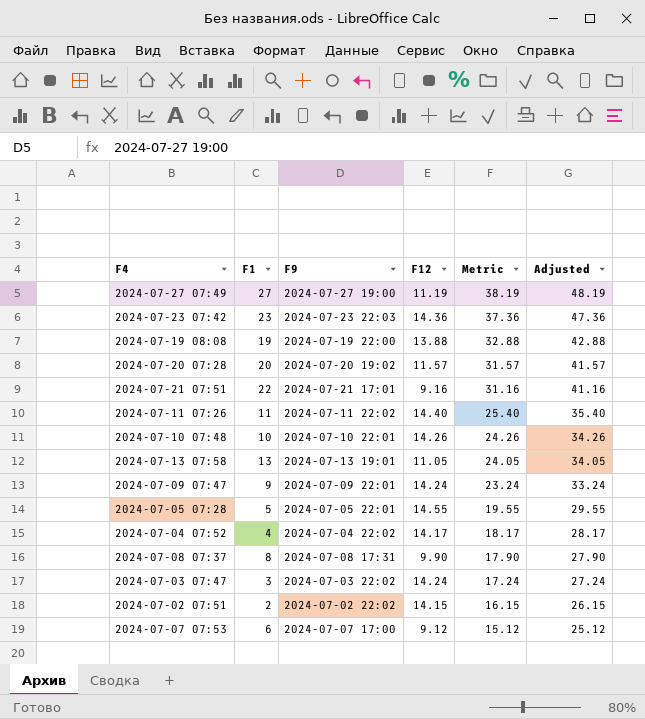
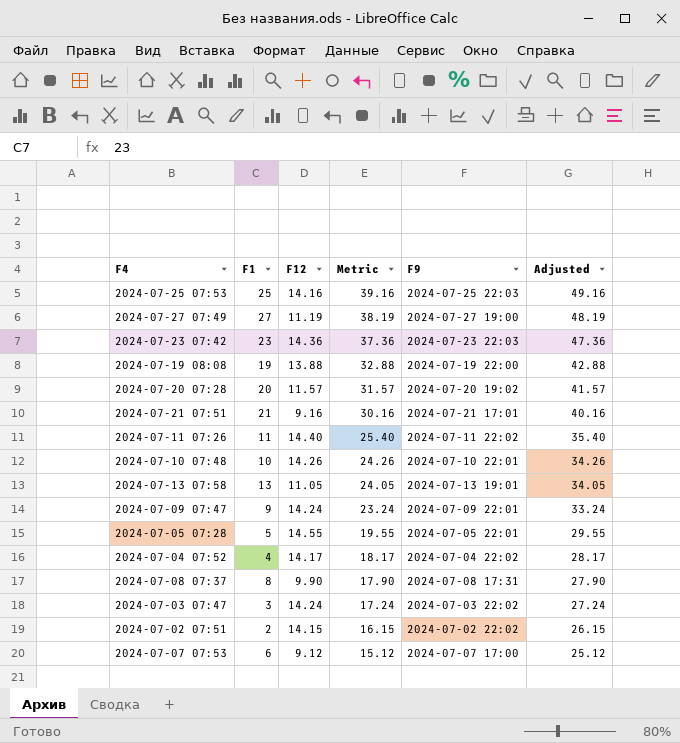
column F9 | position: 3 -> 5
row 2024-07-25 07:53: none -> 25 | 14.16 | 39.16 | 2024-07-25 22:03 | 49.16
2024-07-21 07:51 | F1: 22 -> 21
2024-07-21 07:51 | Metric: 31.16 -> 30.16
2024-07-21 07:51 | Adjusted: 41.16 -> 40.16

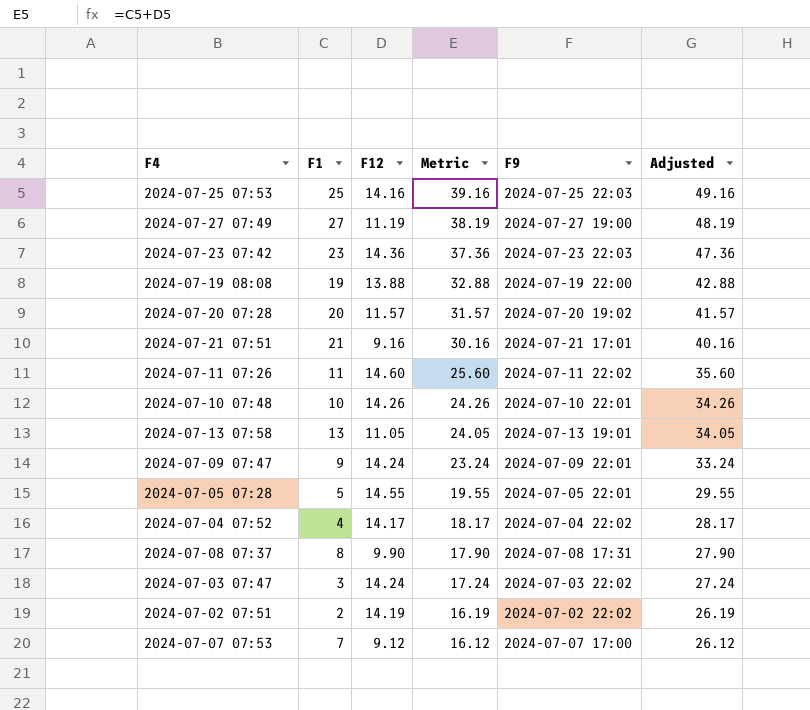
2024-07-11 07:26 | F12: 14.40 -> 14.60
2024-07-11 07:26 | Metric: 25.40 -> 25.60
2024-07-11 07:26 | Adjusted: 35.40 -> 35.60
2024-07-02 07:51 | F12: 14.15 -> 14.19
2024-07-02 07:51 | Metric: 16.15 -> 16.19
2024-07-02 07:51 | Adjusted: 26.15 -> 26.19
2024-07-07 07:53 | F1: 6 -> 7
2024-07-07 07:53 | Metric: 15.12 -> 16.12
2024-07-07 07:53 | Adjusted: 25.12 -> 26.12

